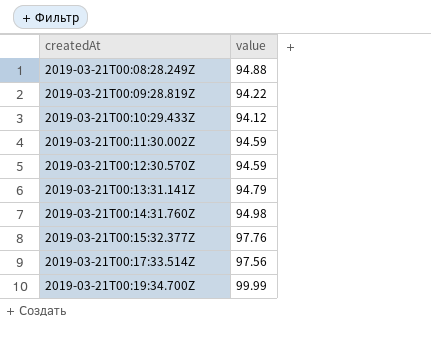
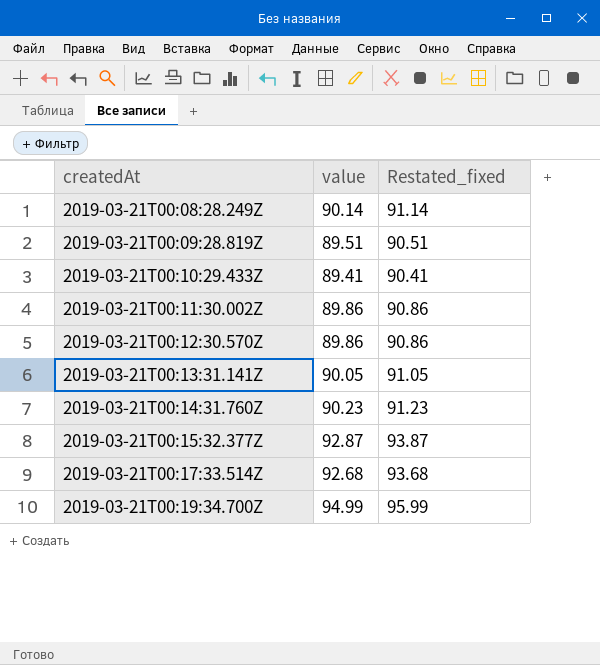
column Restated_fixed | formula: none -> [value] + 1
2019-03-21T00:08:28.249Z | value: 94.88 -> 90.14
2019-03-21T00:09:28.819Z | value: 94.22 -> 89.51
2019-03-21T00:10:29.433Z | value: 94.12 -> 89.41
2019-03-21T00:11:30.002Z | value: 94.59 -> 89.86
2019-03-21T00:12:30.570Z | value: 94.59 -> 89.86
2019-03-21T00:13:31.141Z | value: 94.79 -> 90.05
2019-03-21T00:14:31.760Z | value: 94.98 -> 90.23
2019-03-21T00:15:32.377Z | value: 97.76 -> 92.87
2019-03-21T00:17:33.514Z | value: 97.56 -> 92.68
2019-03-21T00:19:34.700Z | value: 99.99 -> 94.99

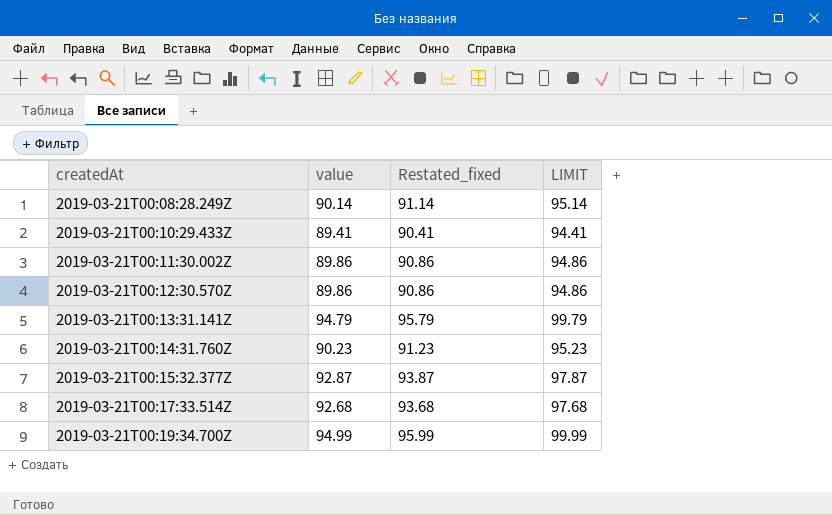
column LIMIT | formula: none -> [value] + 5
row 2019-03-21T00:09:28.819Z: 89.51 | 90.51 -> none
2019-03-21T00:13:31.141Z | value: 90.05 -> 94.79
2019-03-21T00:13:31.141Z | Restated_fixed: 91.05 -> 95.79

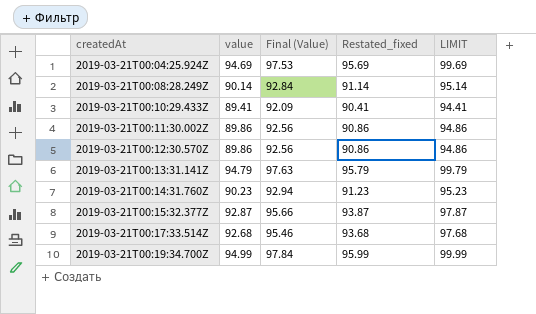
column Final (Value) | formula: none -> [value] * 1.03
row 2019-03-21T00:04:25.924Z: none -> 94.69 | 97.53 | 95.69 | 99.69

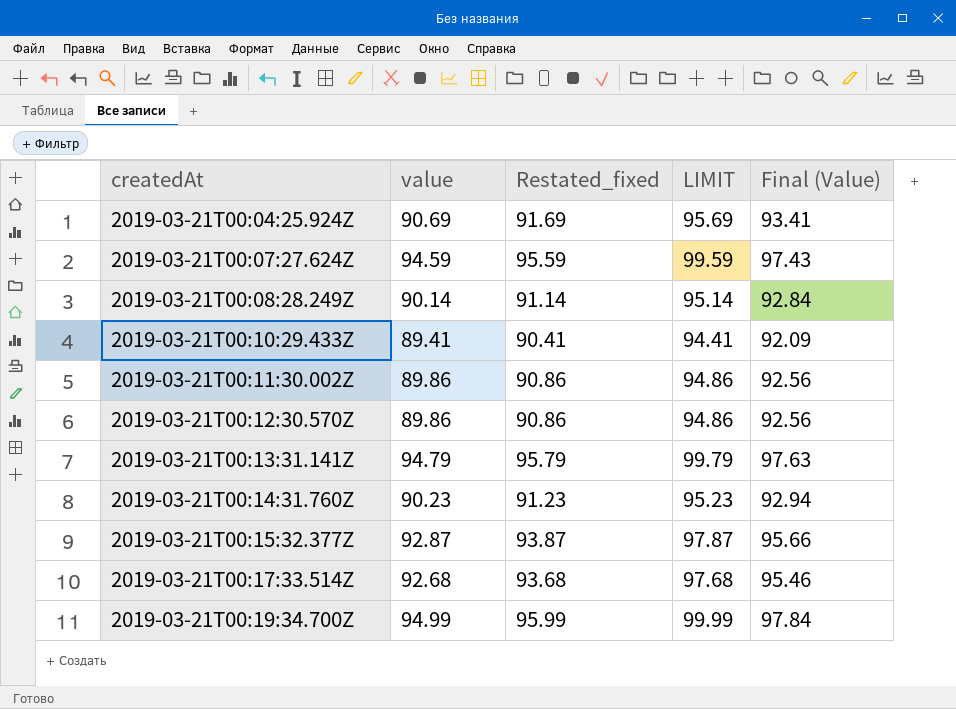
column Final (Value) | position: 3 -> 5
2019-03-21T00:04:25.924Z | value: 94.69 -> 90.69
2019-03-21T00:04:25.924Z | Restated_fixed: 95.69 -> 91.69
2019-03-21T00:04:25.924Z | LIMIT: 99.69 -> 95.69
2019-03-21T00:04:25.924Z | Final (Value): 97.53 -> 93.41
row 2019-03-21T00:07:27.624Z: none -> 94.59 | 95.59 | 99.59 | 97.43

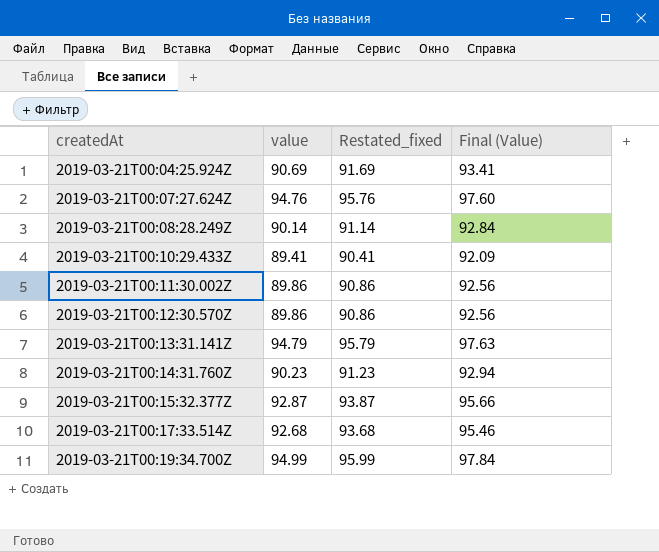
column LIMIT | formula: [value] + 5 -> none
2019-03-21T00:07:27.624Z | value: 94.59 -> 94.76
2019-03-21T00:07:27.624Z | Restated_fixed: 95.59 -> 95.76
2019-03-21T00:07:27.624Z | Final (Value): 97.43 -> 97.60

